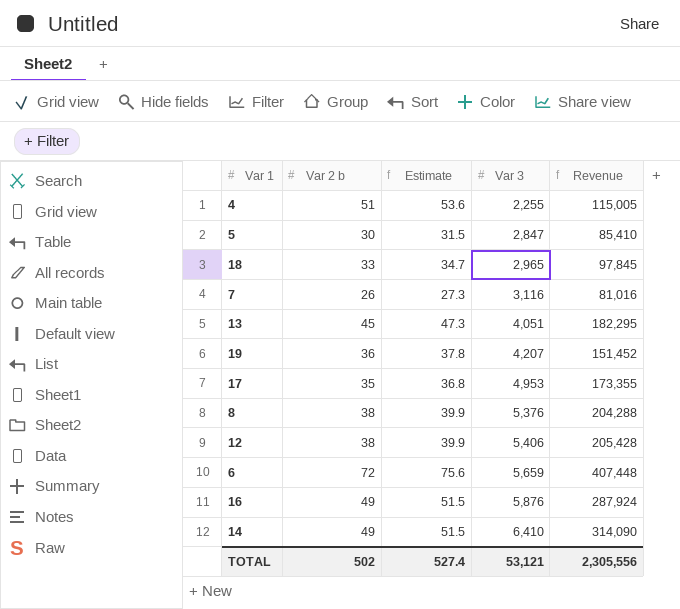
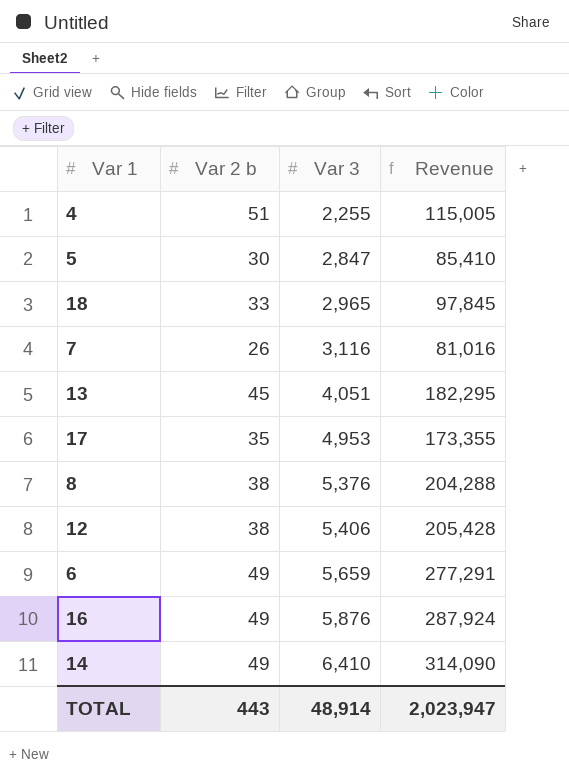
column Estimate | formula: [Var 2 b] * 1.05 -> none
row 19: 36 | 37.8 | 4,207 | 151,452 -> none
6 | Var 2 b: 72 -> 49
6 | Revenue: 407,448 -> 277,291
TOTAL | Var 2 b: 502 -> 443
TOTAL | Var 3: 53,121 -> 48,914
TOTAL | Revenue: 2,305,556 -> 2,023,947

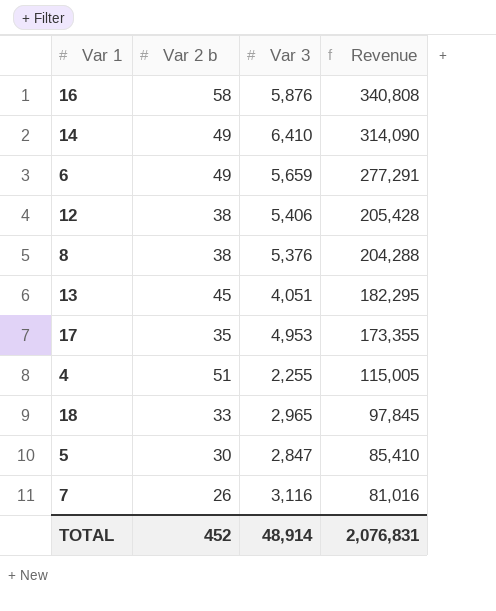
row order: Var 3 ascending -> Revenue descending
16 | Var 2 b: 49 -> 58
16 | Revenue: 287,924 -> 340,808
TOTAL | Var 2 b: 443 -> 452
TOTAL | Revenue: 2,023,947 -> 2,076,831

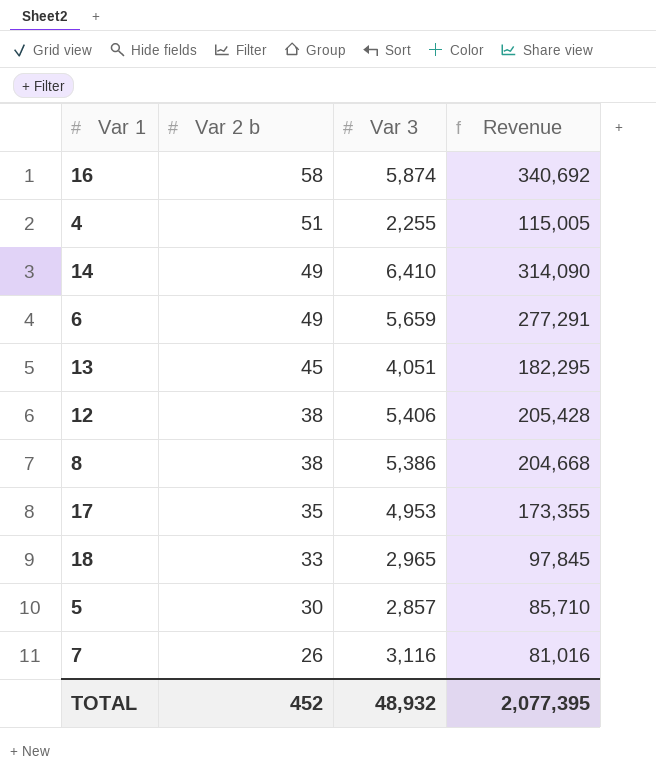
row order: Revenue descending -> Var 2 b descending
16 | Var 3: 5,876 -> 5,874
16 | Revenue: 340,808 -> 340,692
8 | Var 3: 5,376 -> 5,386
8 | Revenue: 204,288 -> 204,668
5 | Var 3: 2,847 -> 2,857
5 | Revenue: 85,410 -> 85,710
TOTAL | Var 3: 48,914 -> 48,932
TOTAL | Revenue: 2,076,831 -> 2,077,395

